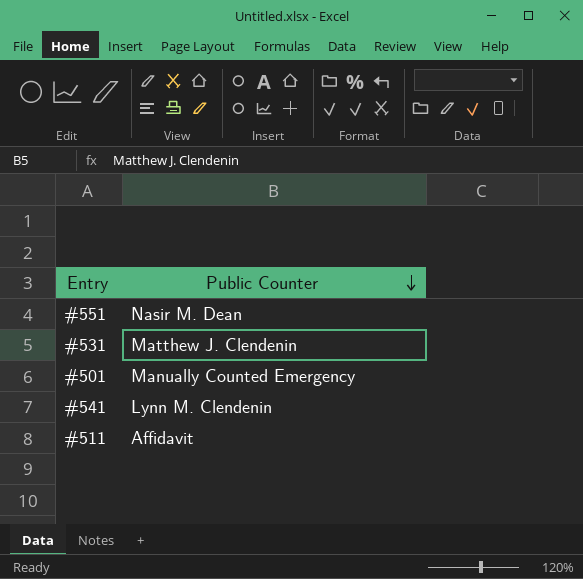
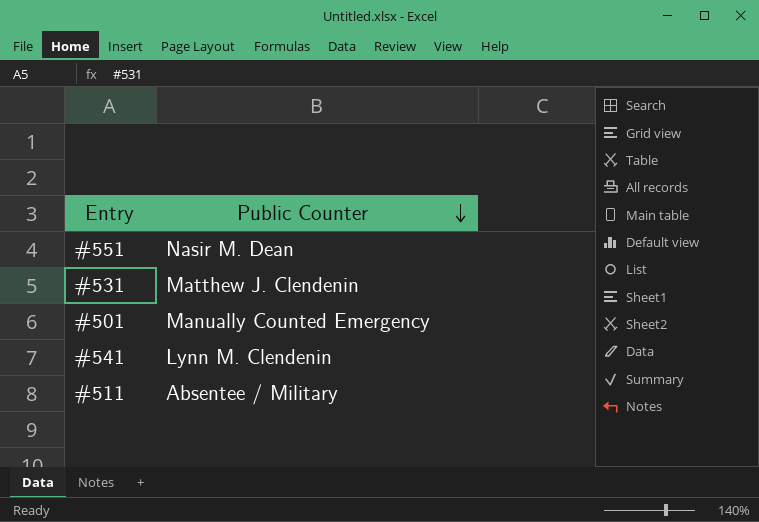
#511 | Public Counter: Affidavit -> Absentee / Military

